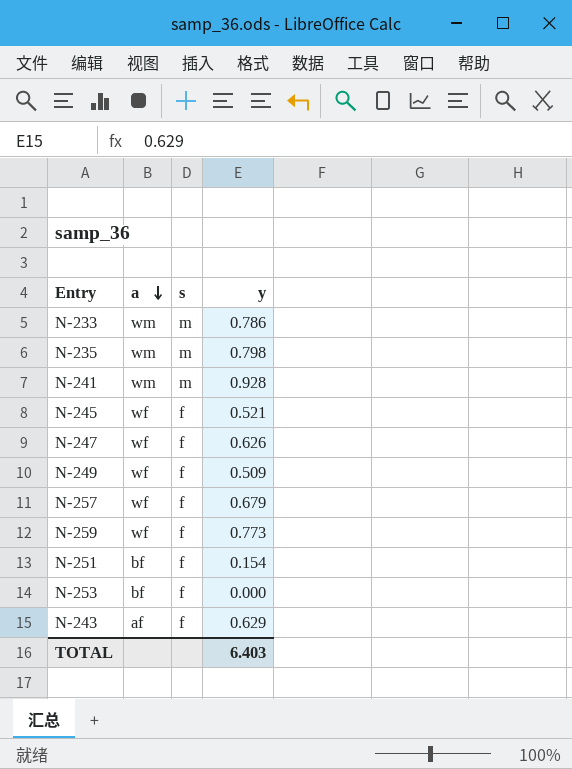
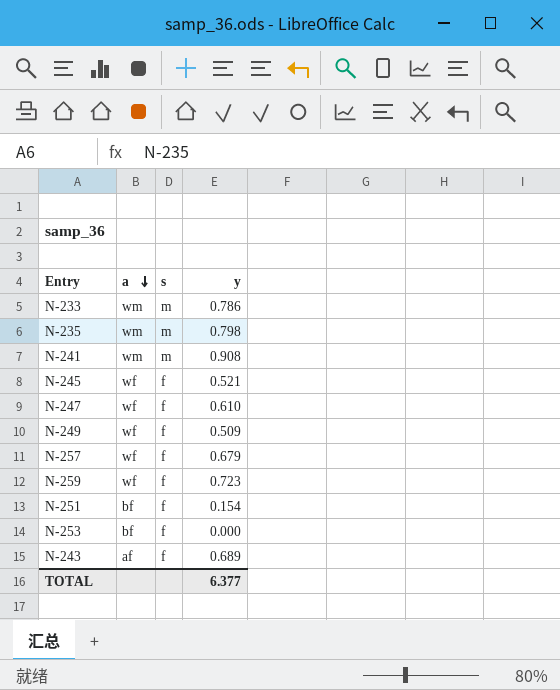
N-241 | y: 0.928 -> 0.908
N-247 | y: 0.626 -> 0.610
N-259 | y: 0.773 -> 0.723
N-243 | y: 0.629 -> 0.689
TOTAL | y: 6.403 -> 6.377

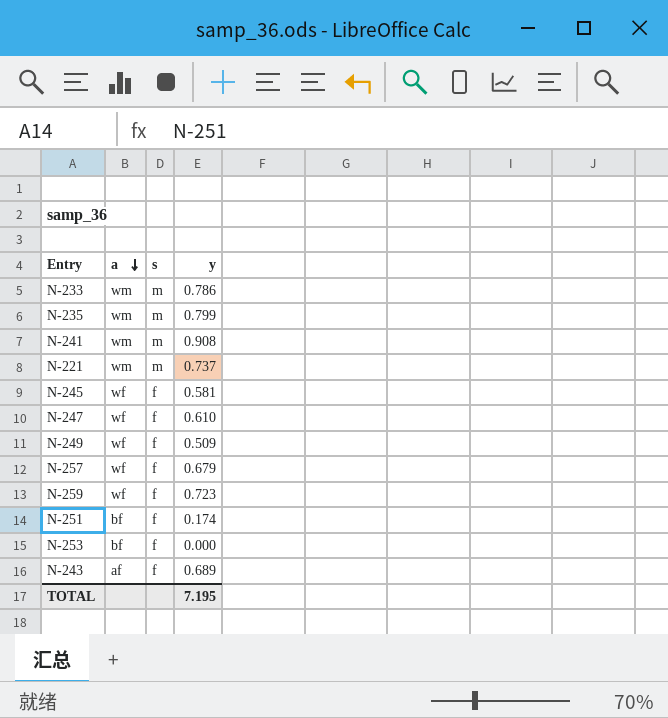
N-235 | y: 0.798 -> 0.799
row N-221: none -> wm | m | 0.737
N-245 | y: 0.521 -> 0.581
N-251 | y: 0.154 -> 0.174
TOTAL | y: 6.377 -> 7.195

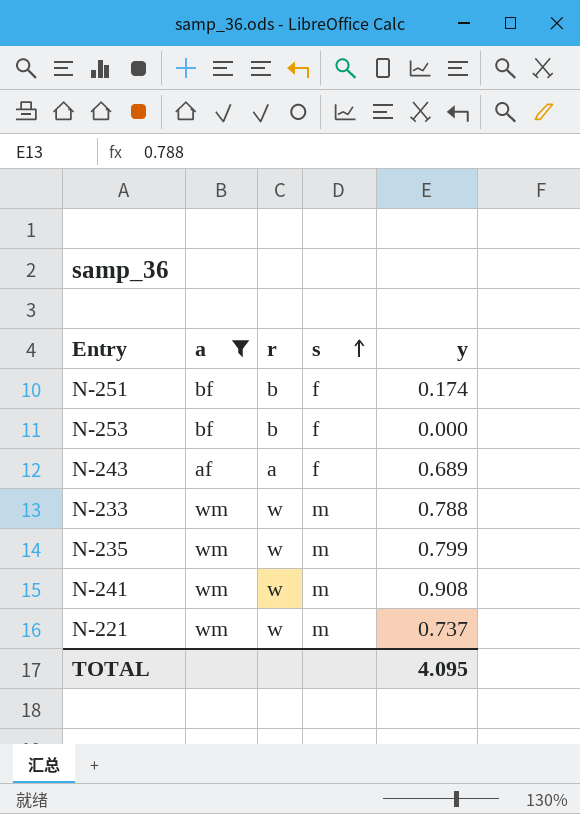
filter: none -> a != wf
row order: a descending -> s ascending
column r | position: none -> 3
N-233 | y: 0.786 -> 0.788
TOTAL | y: 7.195 -> 4.095

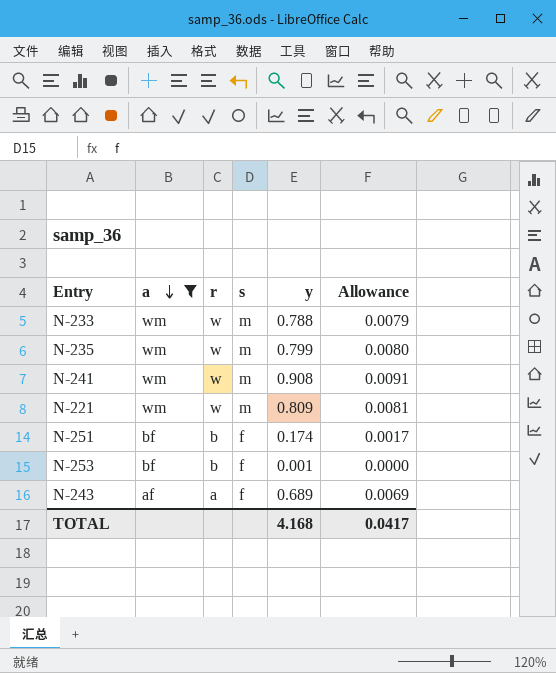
row order: s ascending -> a descending
column Allowance | formula: none -> [y] * 0.01
N-221 | y: 0.737 -> 0.809
N-253 | y: 0.000 -> 0.001
TOTAL | y: 4.095 -> 4.168

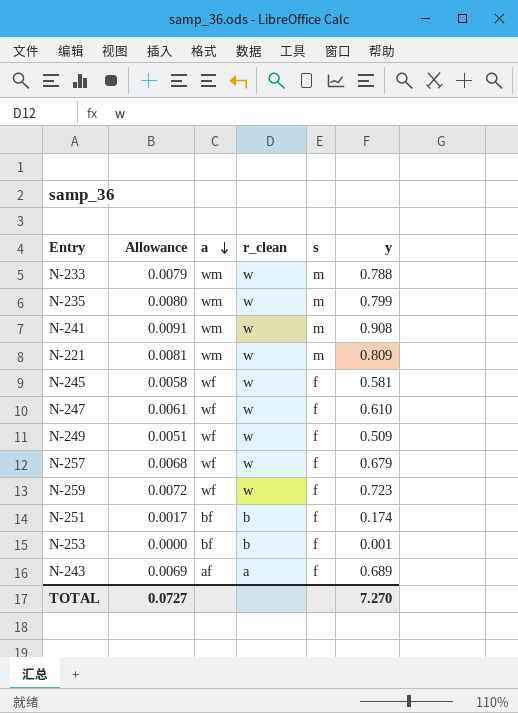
filter: a != wf -> none
column Allowance | position: 6 -> 2
column name: r -> r_clean
TOTAL | Allowance: 0.0417 -> 0.0727
TOTAL | y: 4.168 -> 7.270

